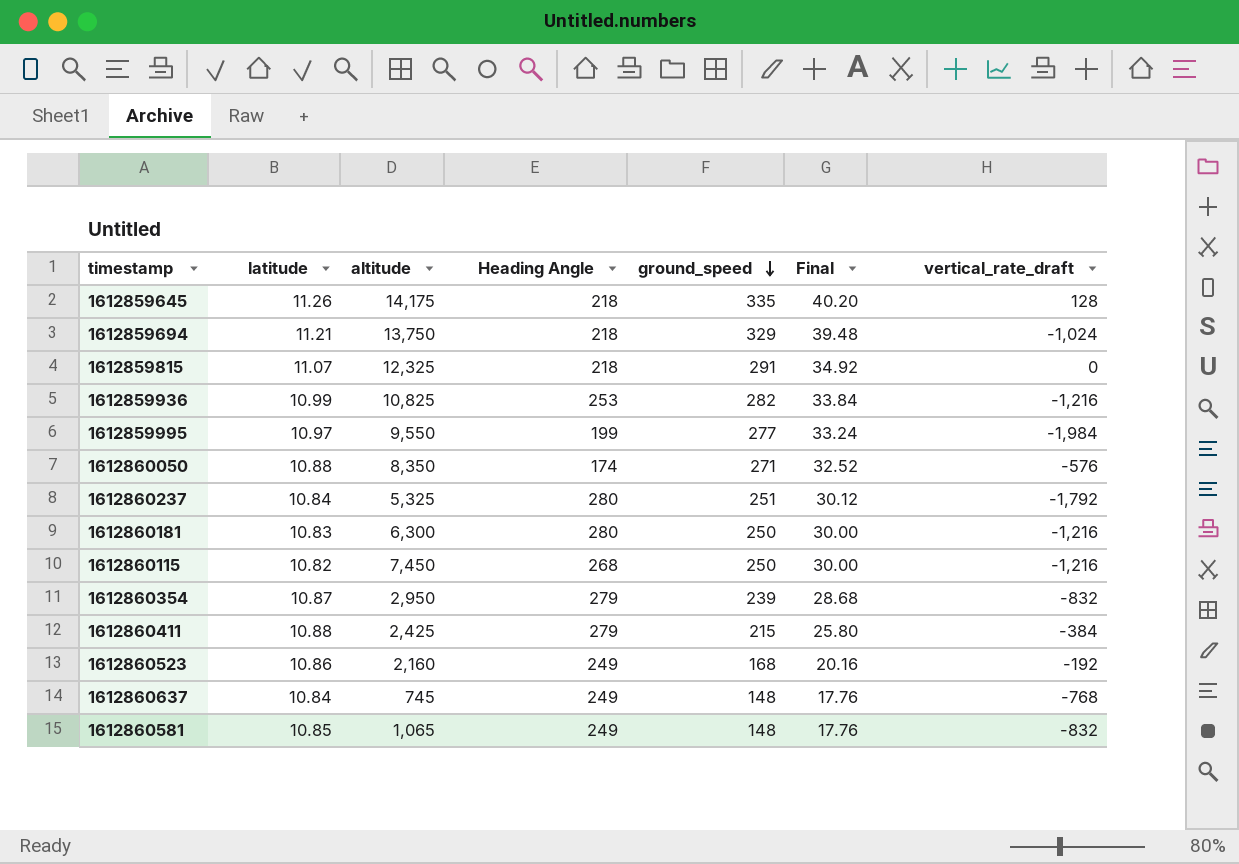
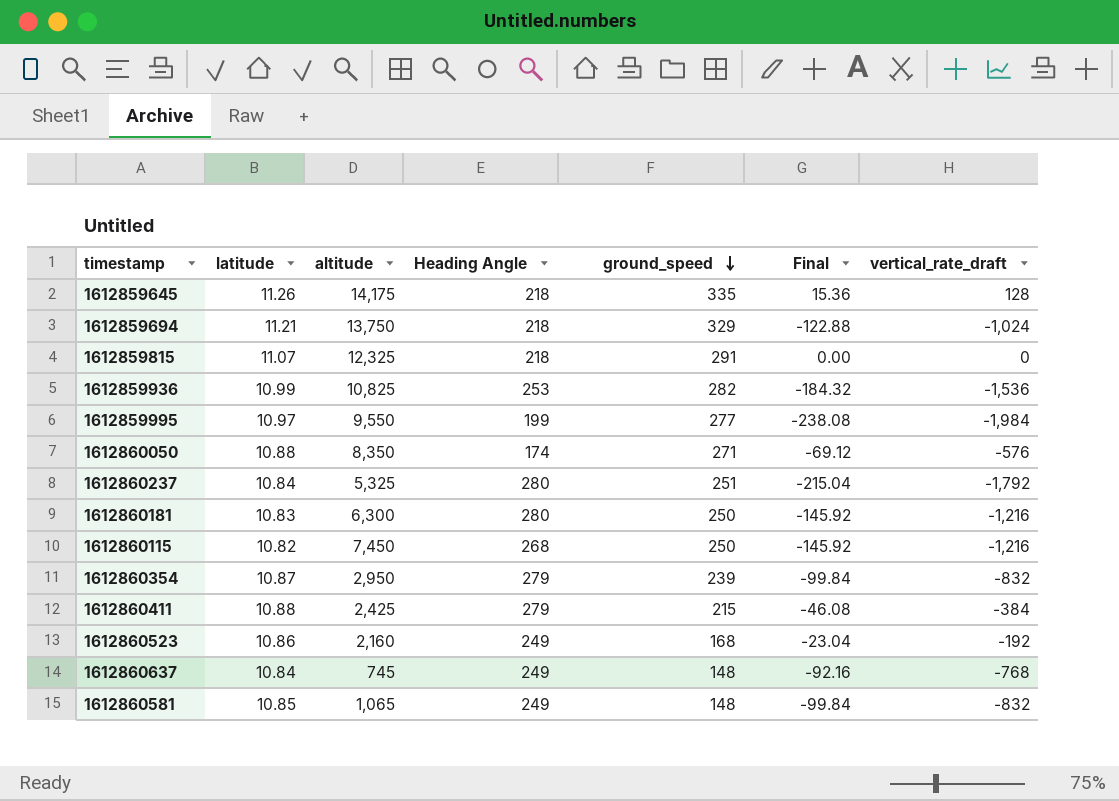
column Final | formula: [ground_speed] * 0.12 -> [vertical_rate_draft] * 0.12
1612859936 | vertical_rate_draft: -1,216 -> -1,536

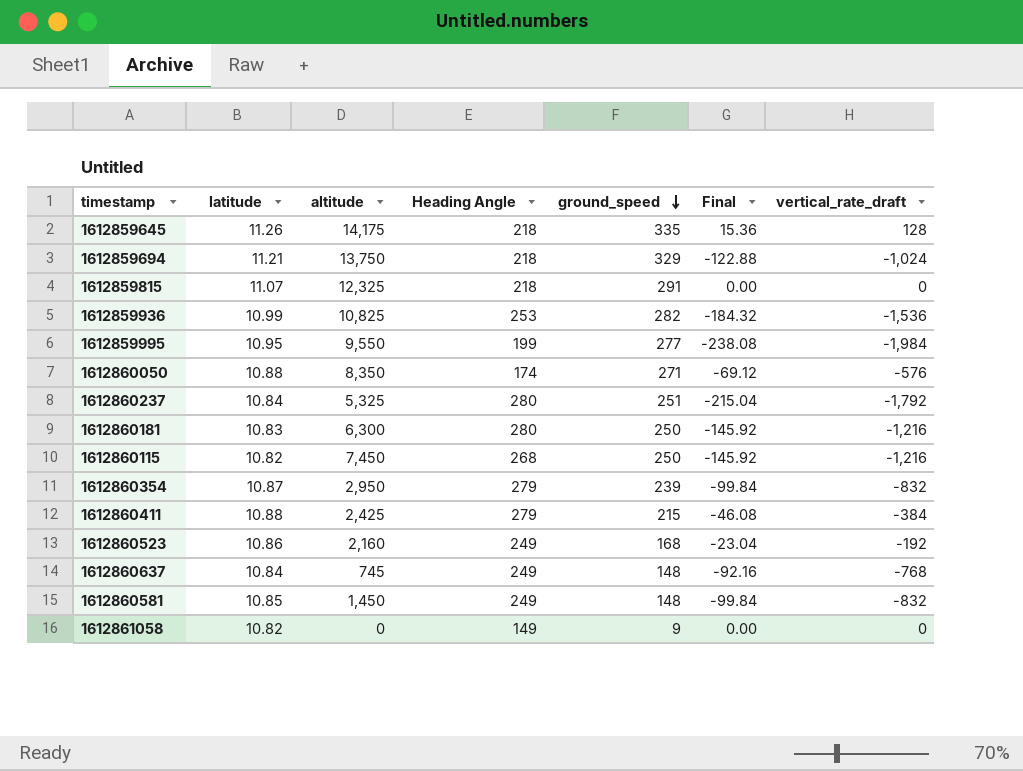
1612859995 | latitude: 10.97 -> 10.95
1612860581 | altitude: 1,065 -> 1,450
row 1612861058: none -> 10.82 | 0 | 149 | 9 | 0.00 | 0

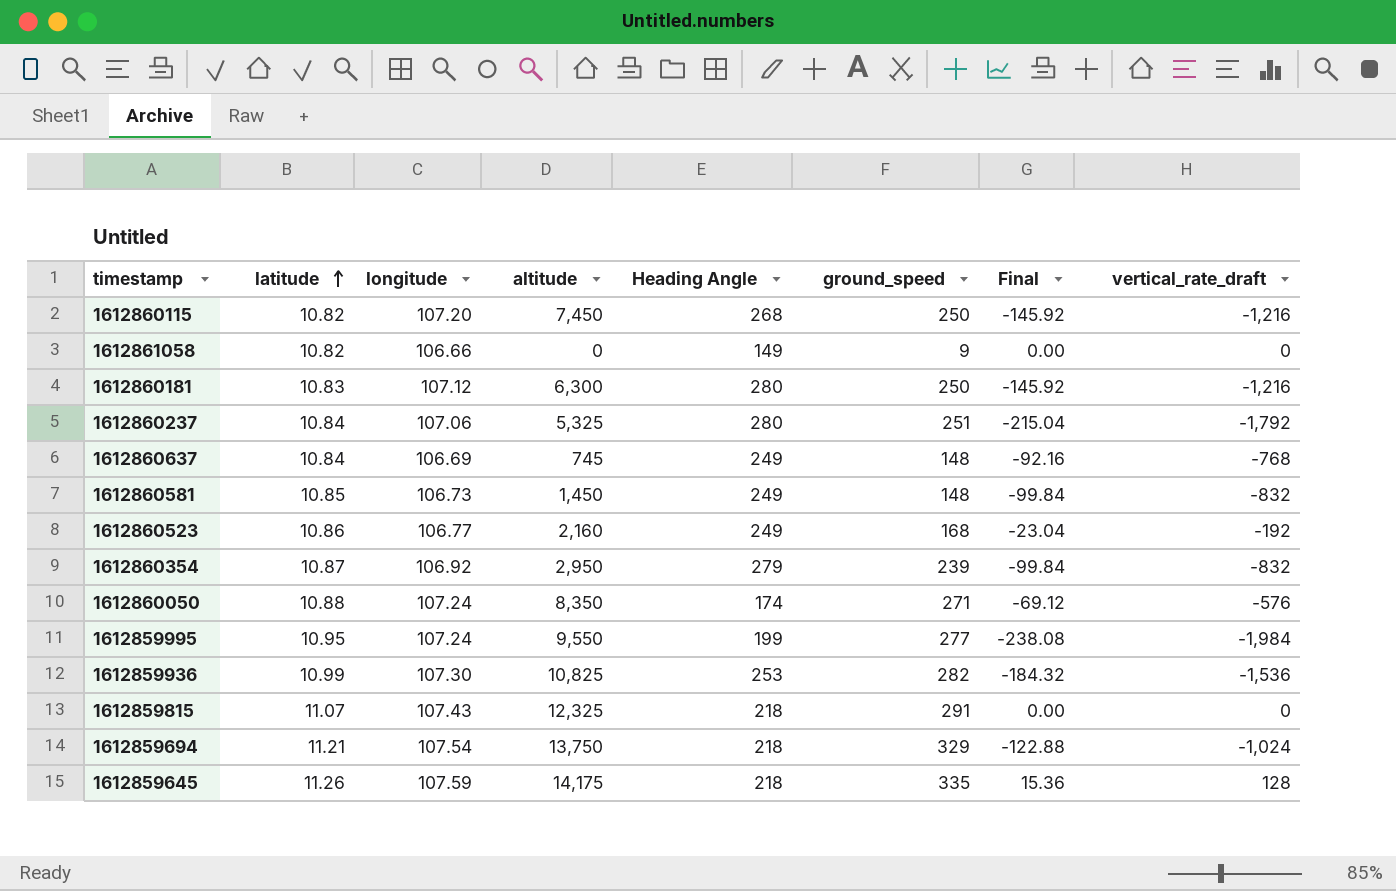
row order: ground_speed descending -> latitude ascending
column longitude | position: none -> 3
row 1612860411: 10.88 | 2,425 | 279 | 215 | -46.08 | -384 -> none

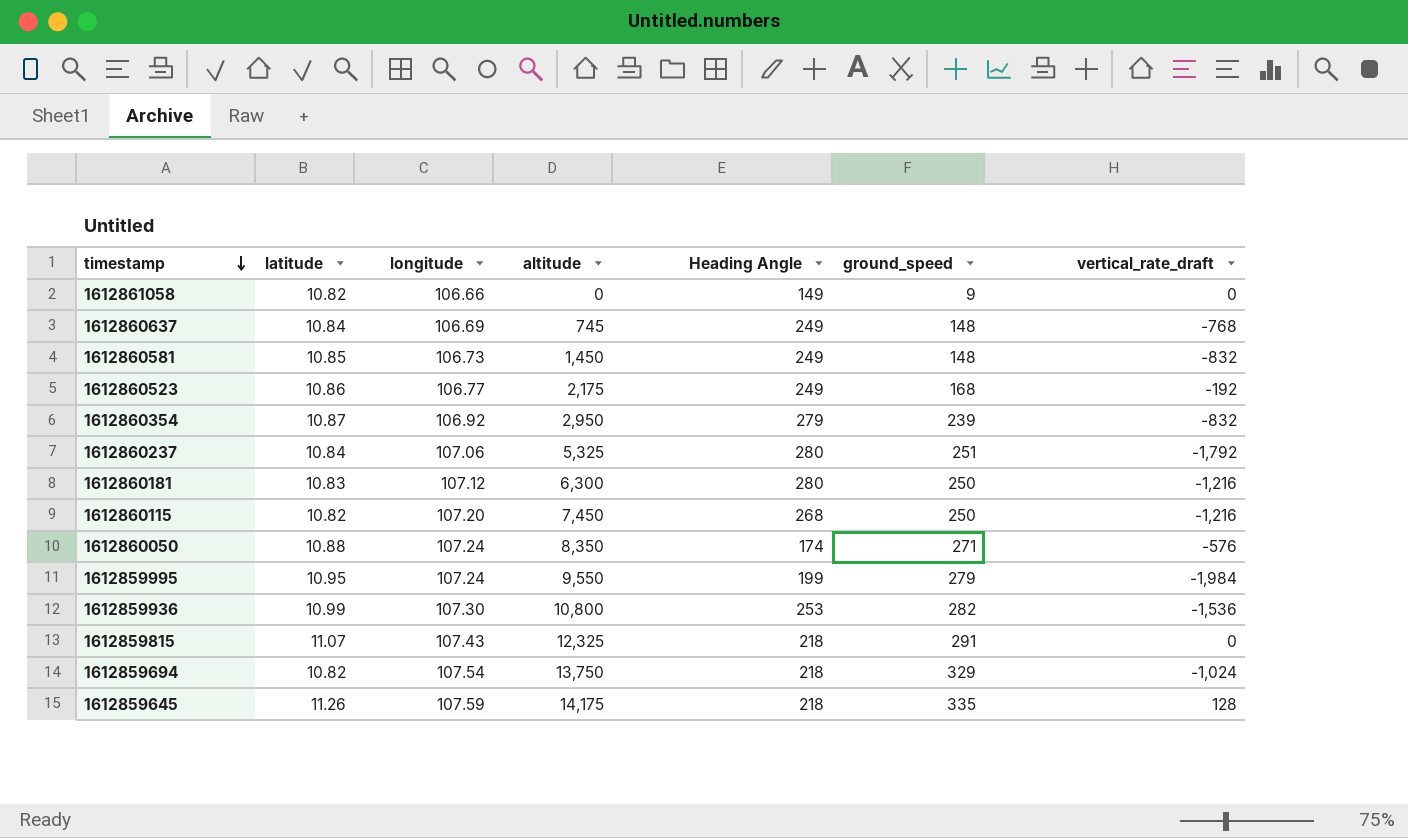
row order: latitude ascending -> timestamp descending
column Final | formula: [vertical_rate_draft] * 0.12 -> none
1612860523 | altitude: 2,160 -> 2,175
1612859995 | ground_speed: 277 -> 279
1612859936 | altitude: 10,825 -> 10,800
1612859694 | latitude: 11.21 -> 10.82

